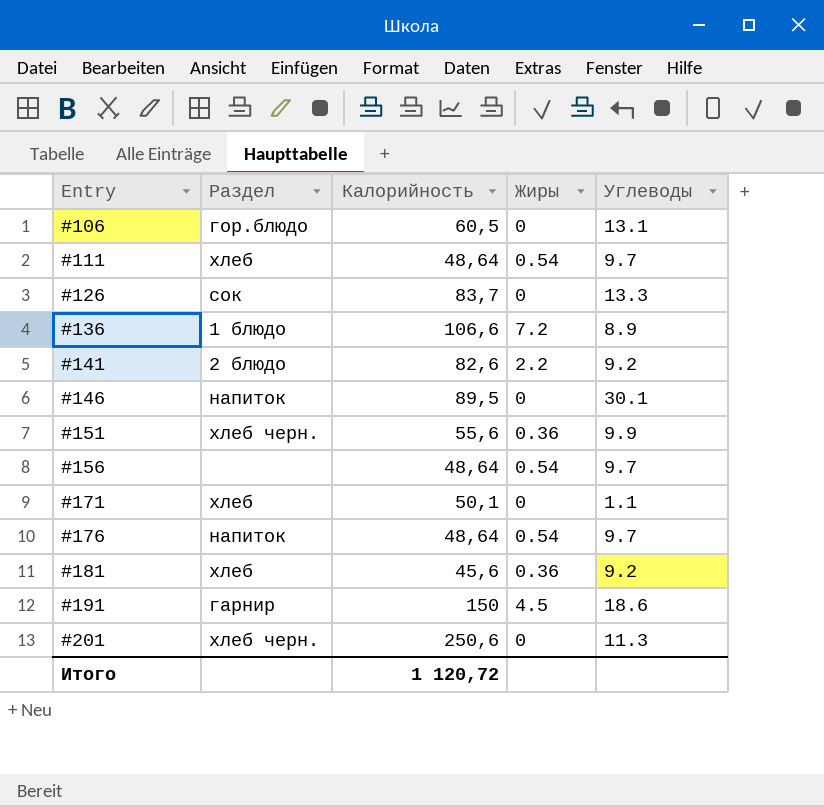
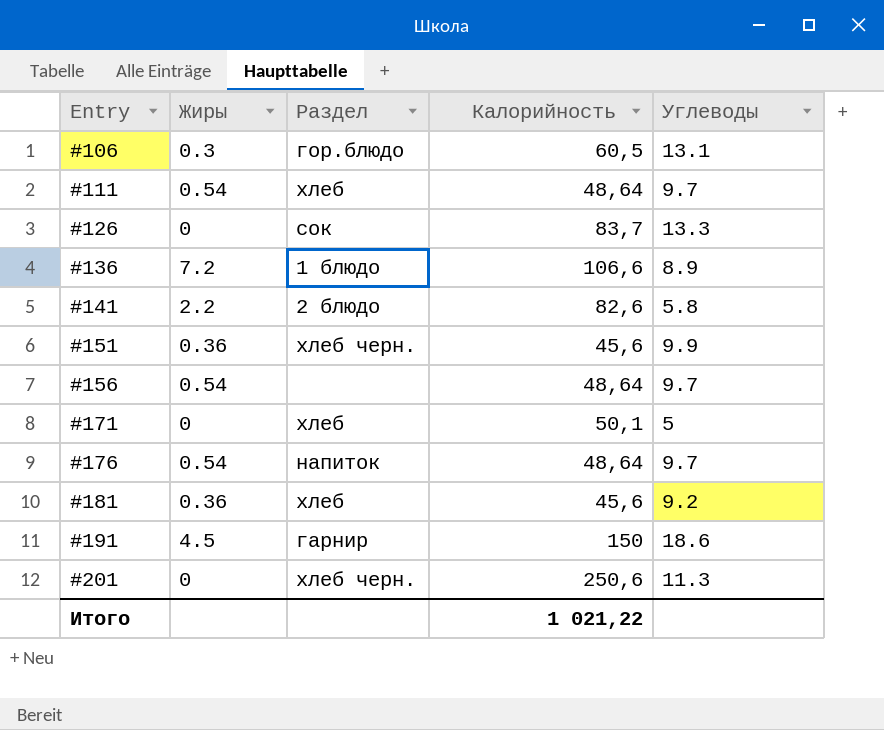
column Жиры | position: 4 -> 2
row #146: напиток | 89,5 | 0 | 30.1 -> none
#106 | Жиры: 0 -> 0.3
#141 | Углеводы: 9.2 -> 5.8
#151 | Калорийность: 55,6 -> 45,6
#171 | Углеводы: 1.1 -> 5
Итого | Калорийность: 1 120,72 -> 1 021,22

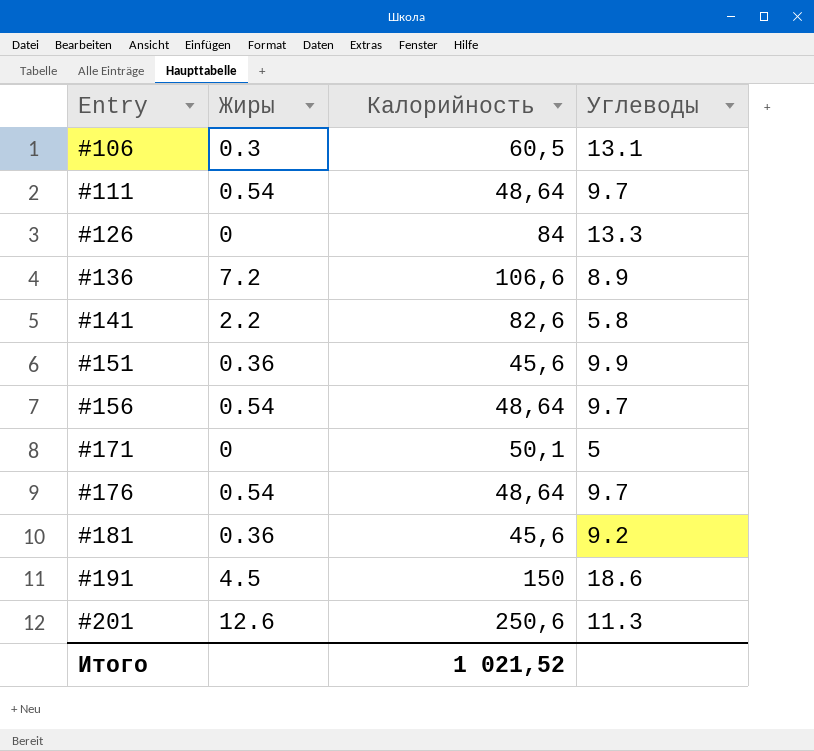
column Раздел | position: 3 -> none
#126 | Калорийность: 83,7 -> 84
#201 | Жиры: 0 -> 12.6
Итого | Калорийность: 1 021,22 -> 1 021,52

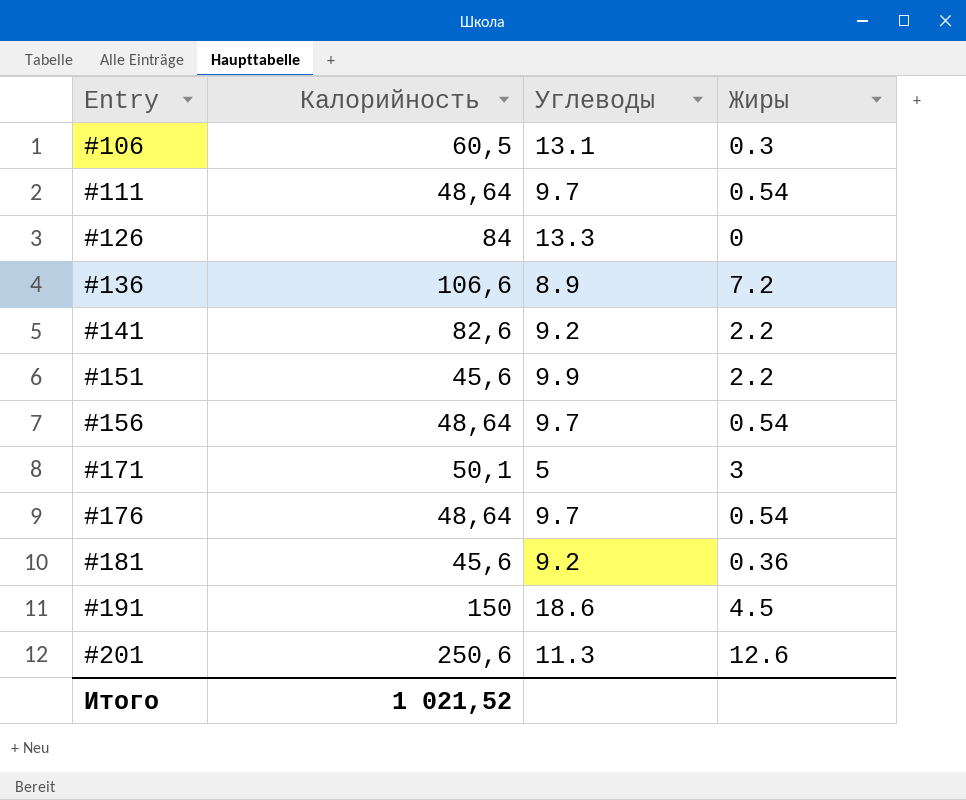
column Жиры | position: 2 -> 4
#141 | Углеводы: 5.8 -> 9.2
#151 | Жиры: 0.36 -> 2.2
#171 | Жиры: 0 -> 3

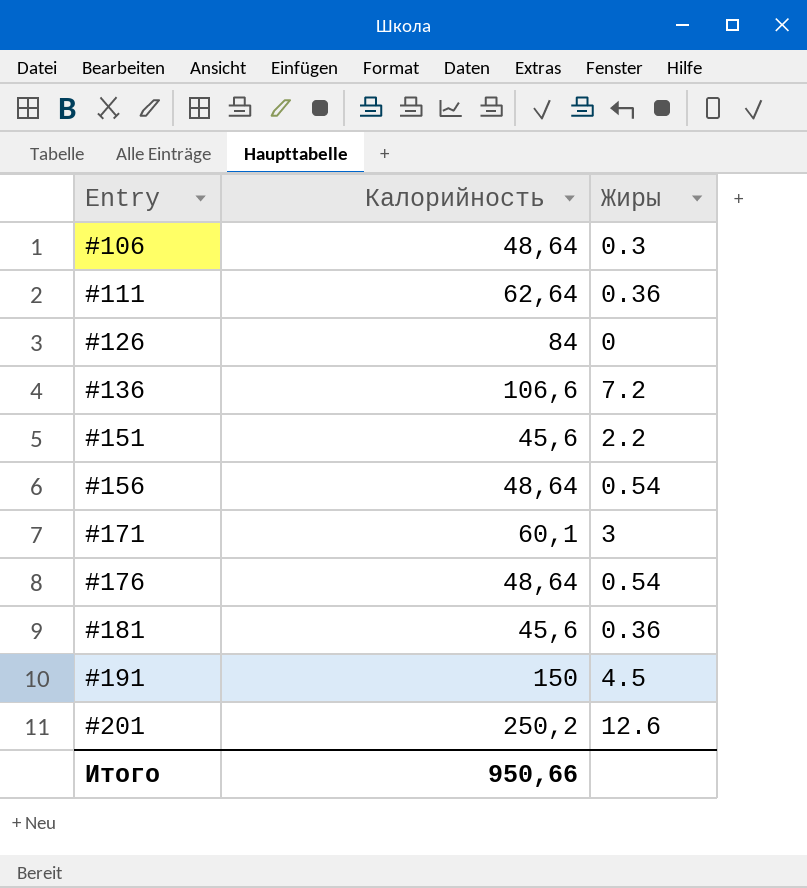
column Углеводы | position: 3 -> none
row #141: 82,6 | 9.2 | 2.2 -> none
#106 | Калорийность: 60,5 -> 48,64
#111 | Калорийность: 48,64 -> 62,64
#111 | Жиры: 0.54 -> 0.36
#171 | Калорийность: 50,1 -> 60,1
#201 | Калорийность: 250,6 -> 250,2
Итого | Калорийность: 1 021,52 -> 950,66

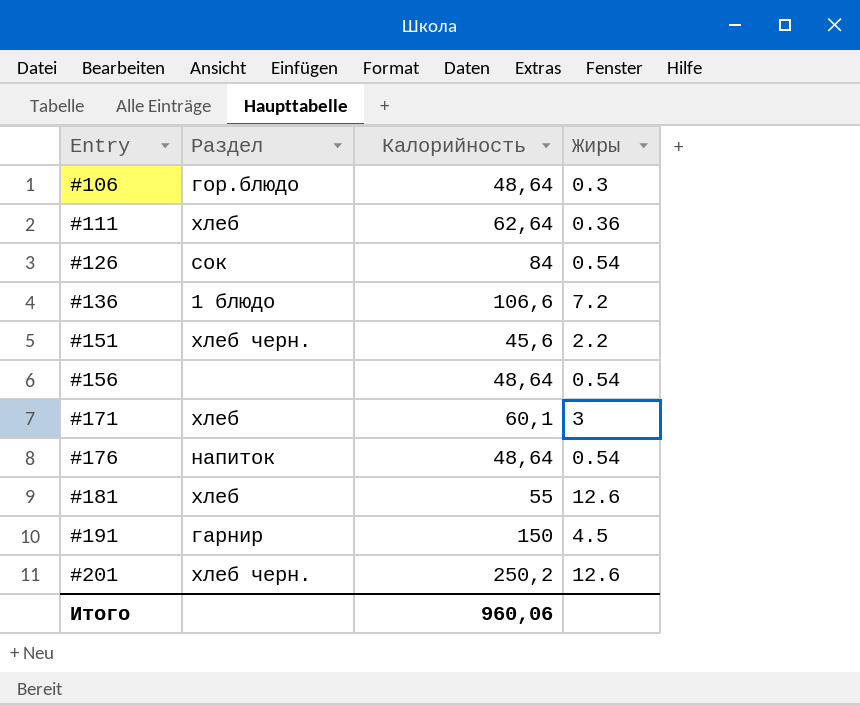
column Раздел | position: none -> 2
#126 | Жиры: 0 -> 0.54
#181 | Калорийность: 45,6 -> 55
#181 | Жиры: 0.36 -> 12.6
Итого | Калорийность: 950,66 -> 960,06

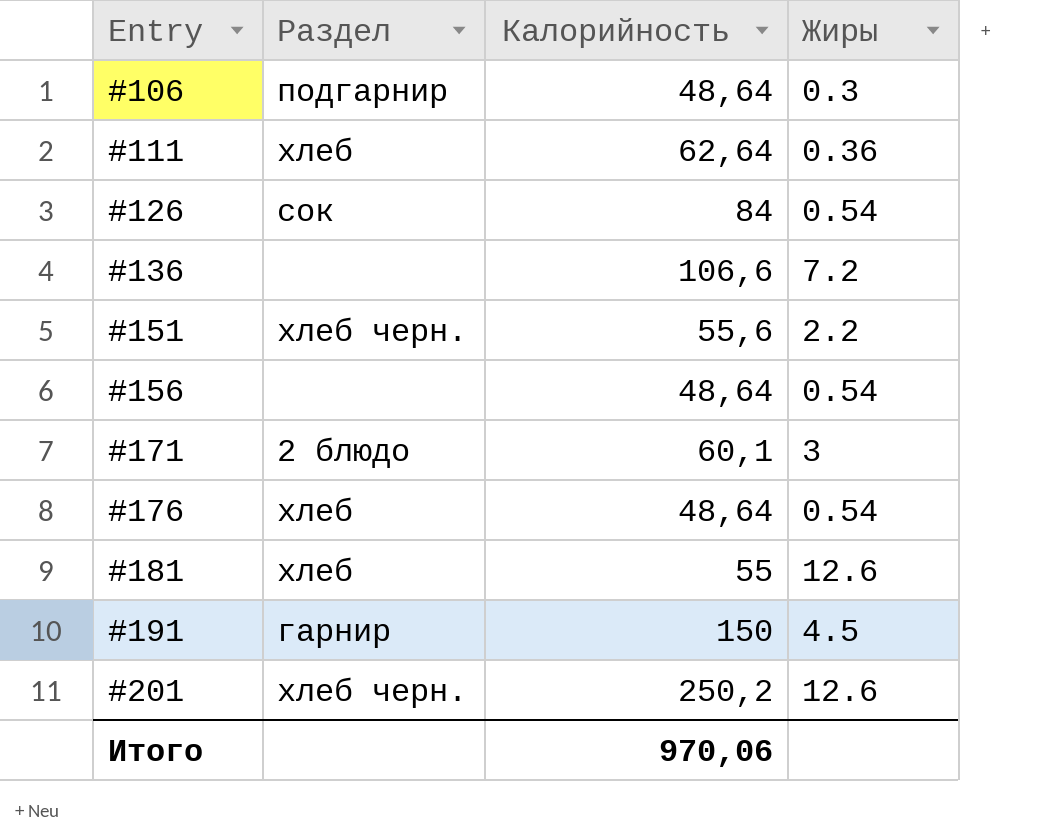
#106 | Раздел: гор.блюдо -> подгарнир
#136 | Раздел: 1 блюдо -> none
#151 | Калорийность: 45,6 -> 55,6
#171 | Раздел: хлеб -> 2 блюдо
#176 | Раздел: напиток -> хлеб
Итого | Калорийность: 960,06 -> 970,06

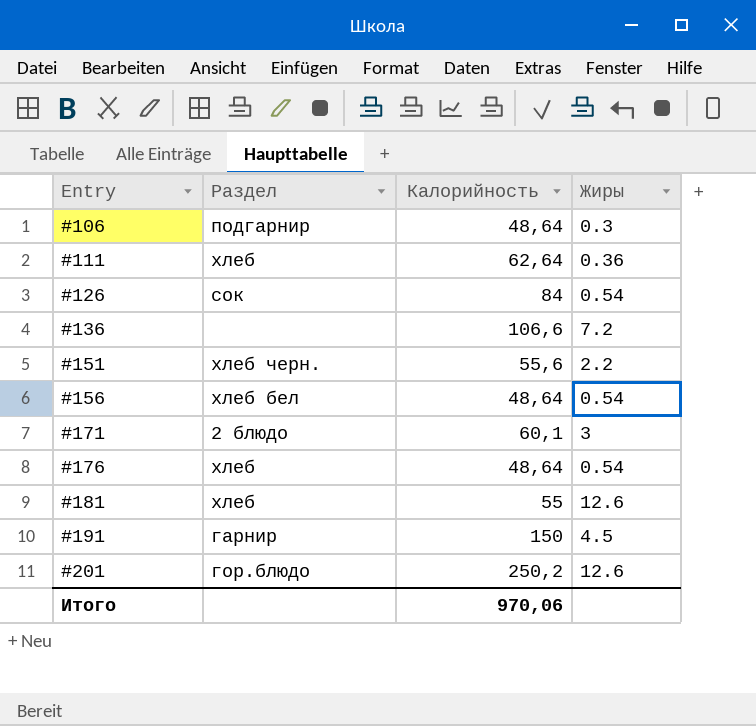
#156 | Раздел: none -> хлеб бел
#201 | Раздел: хлеб черн. -> гор.блюдо

